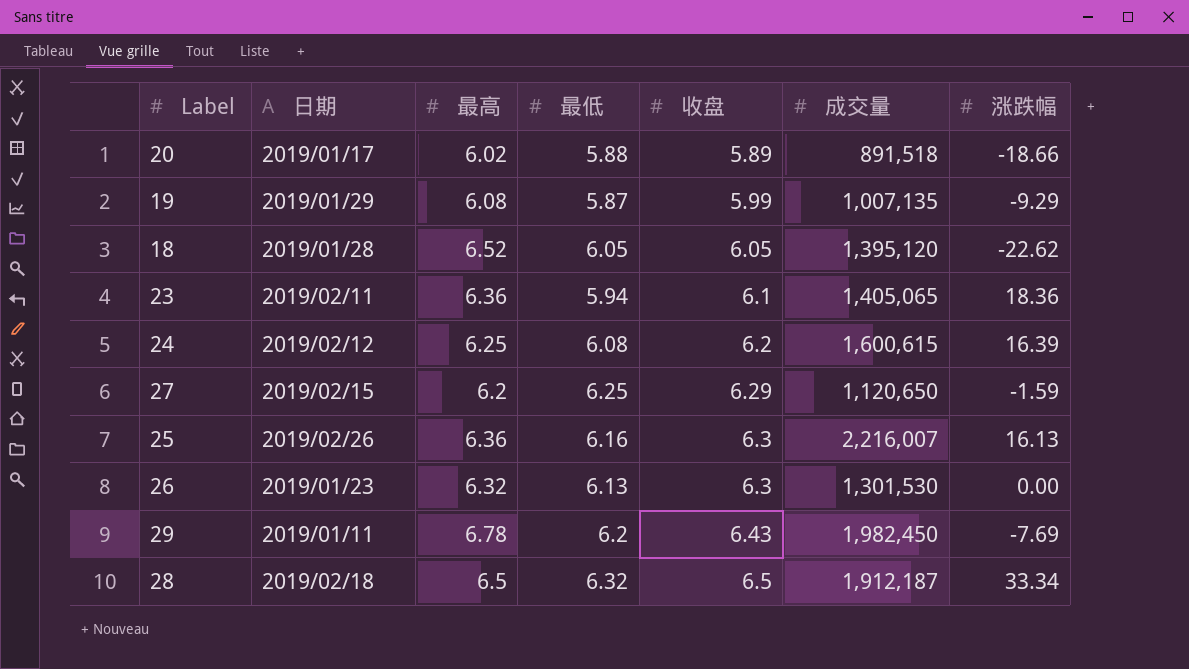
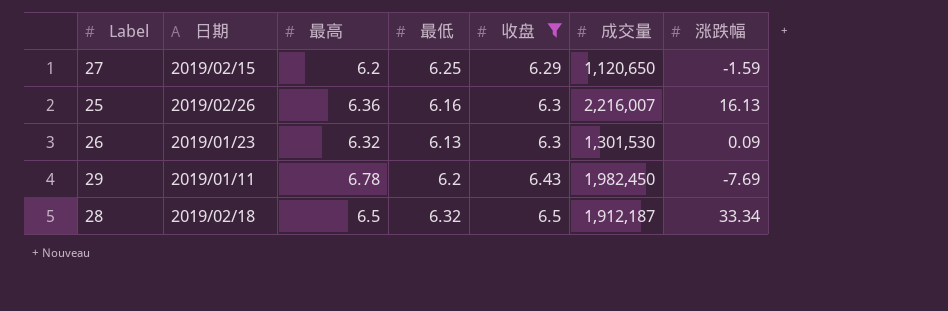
filter: none -> 收盘 >= 6.29
26 | 涨跌幅: 0.00 -> 0.09

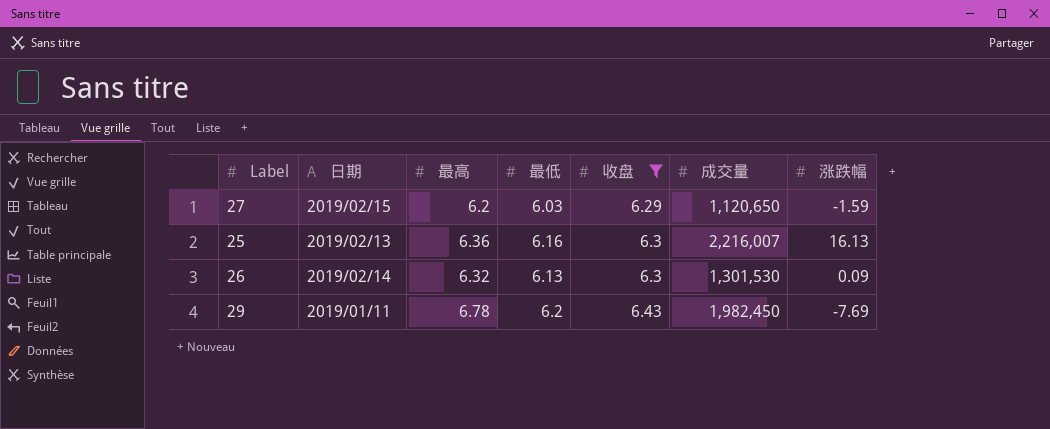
row 28: 2019/02/18 | 6.5 | 6.32 | 6.5 | 1,912,187 | 33.34 -> none
27 | 最低: 6.25 -> 6.03
25 | 日期: 2019/02/26 -> 2019/02/13
26 | 日期: 2019/01/23 -> 2019/02/14

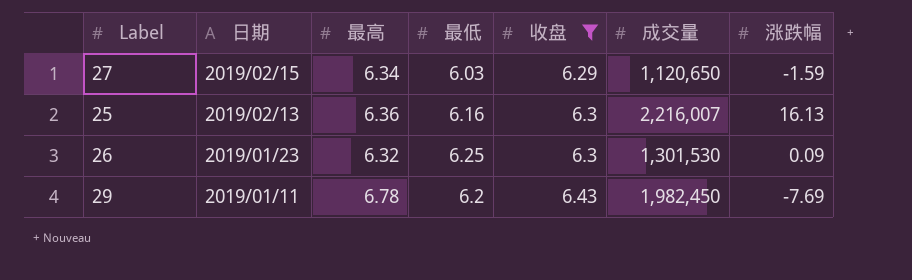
27 | 最高: 6.2 -> 6.34
26 | 日期: 2019/02/14 -> 2019/01/23
26 | 最低: 6.13 -> 6.25

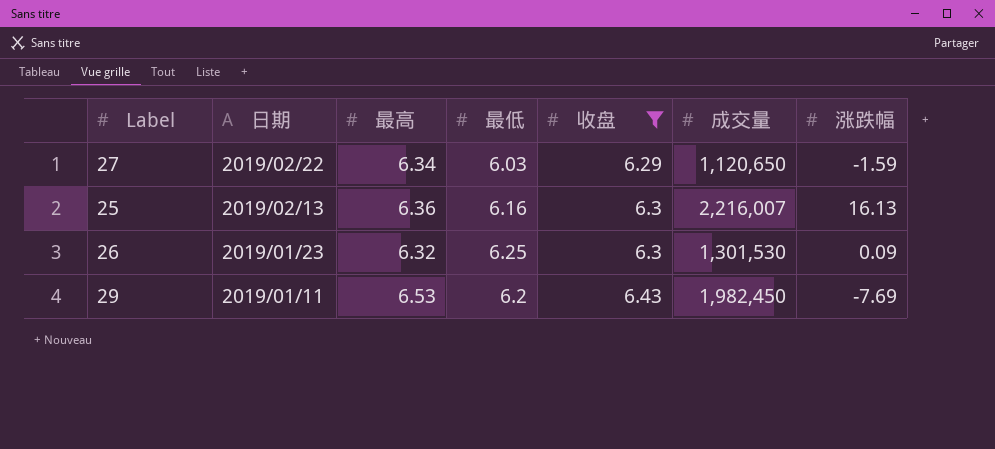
27 | 日期: 2019/02/15 -> 2019/02/22
29 | 最高: 6.78 -> 6.53

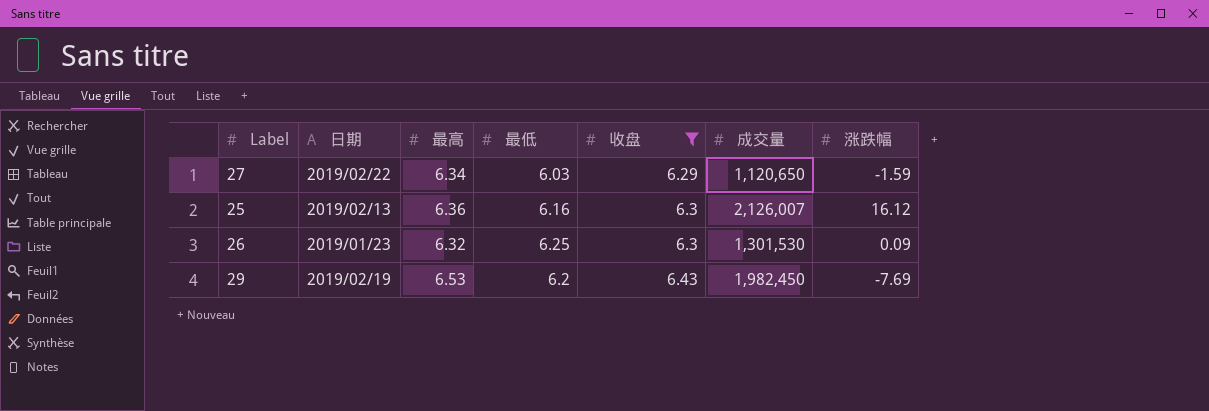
25 | 成交量: 2,216,007 -> 2,126,007
25 | 涨跌幅: 16.13 -> 16.12
29 | 日期: 2019/01/11 -> 2019/02/19

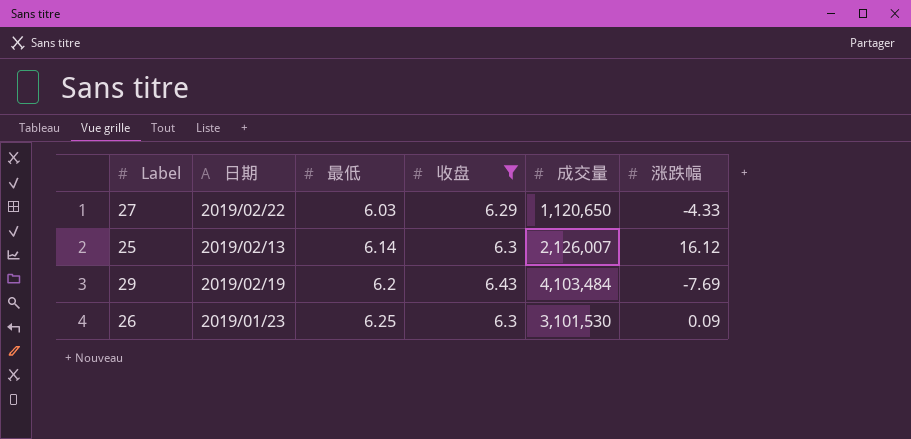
row order: 收盘 ascending -> 最低 ascending
column 最高 | position: 3 -> none
27 | 涨跌幅: -1.59 -> -4.33
25 | 最低: 6.16 -> 6.14
29 | 成交量: 1,982,450 -> 4,103,484
26 | 成交量: 1,301,530 -> 3,101,530

